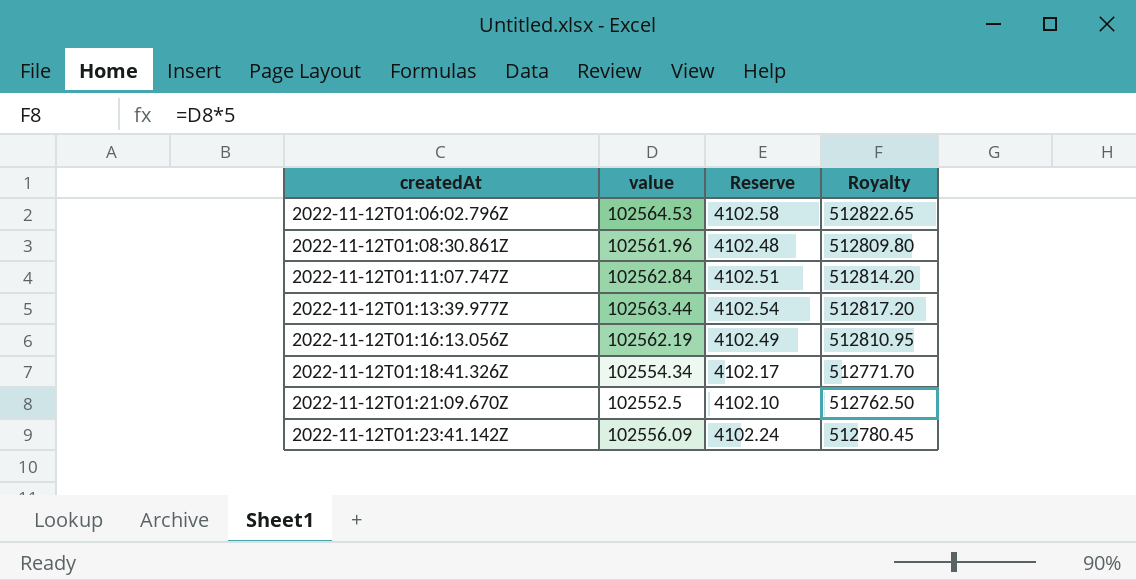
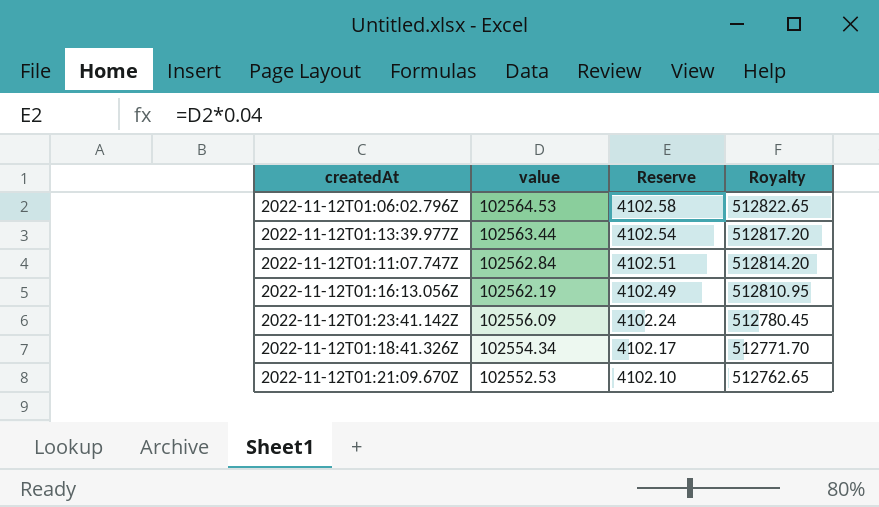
row order: createdAt ascending -> value descending
row 2022-11-12T01:08:30.861Z: 102561.96 | 4102.48 | 512809.80 -> none
2022-11-12T01:21:09.670Z | value: 102552.5 -> 102552.53
2022-11-12T01:21:09.670Z | Royalty: 512762.50 -> 512762.65

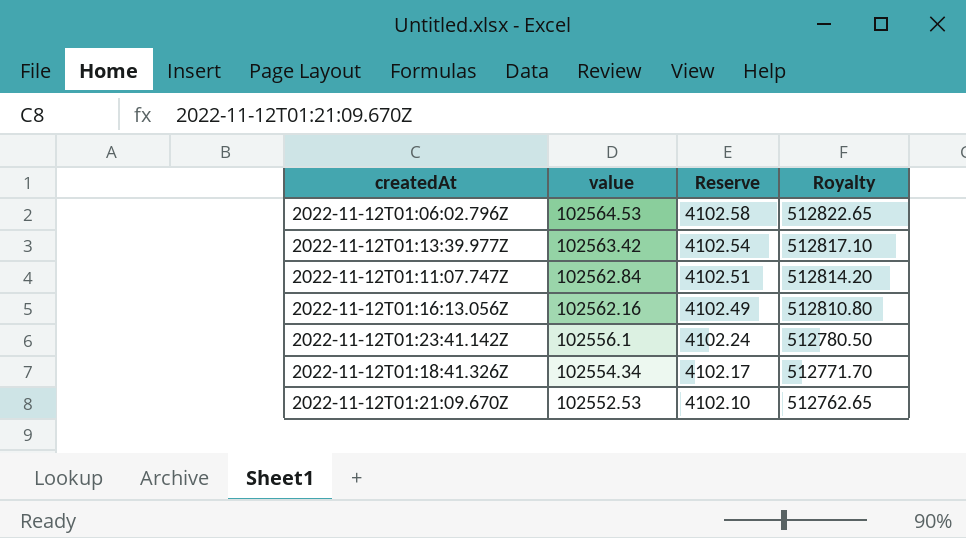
2022-11-12T01:13:39.977Z | value: 102563.44 -> 102563.42
2022-11-12T01:13:39.977Z | Royalty: 512817.20 -> 512817.10
2022-11-12T01:16:13.056Z | value: 102562.19 -> 102562.16
2022-11-12T01:16:13.056Z | Royalty: 512810.95 -> 512810.80
2022-11-12T01:23:41.142Z | value: 102556.09 -> 102556.1
2022-11-12T01:23:41.142Z | Royalty: 512780.45 -> 512780.50

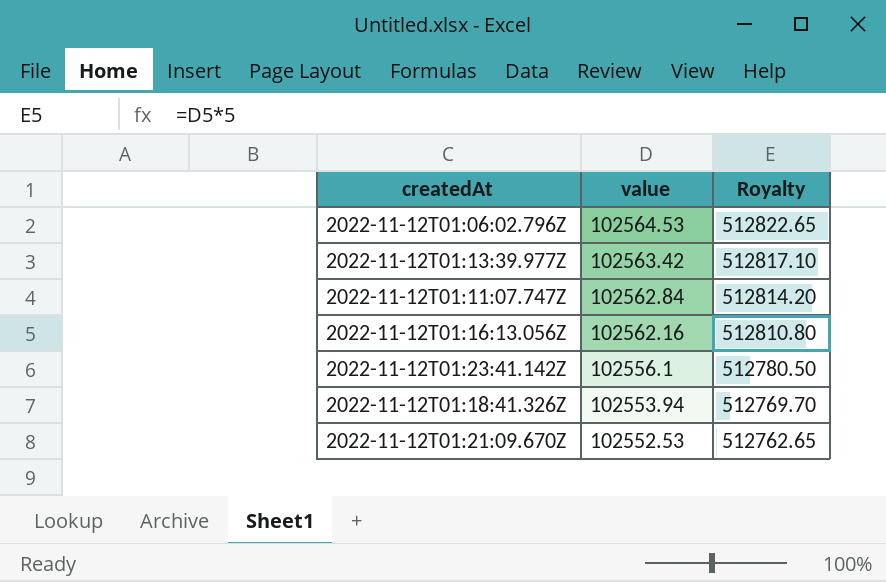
column Reserve | formula: [value] * 0.04 -> none
2022-11-12T01:18:41.326Z | value: 102554.34 -> 102553.94
2022-11-12T01:18:41.326Z | Royalty: 512771.70 -> 512769.70

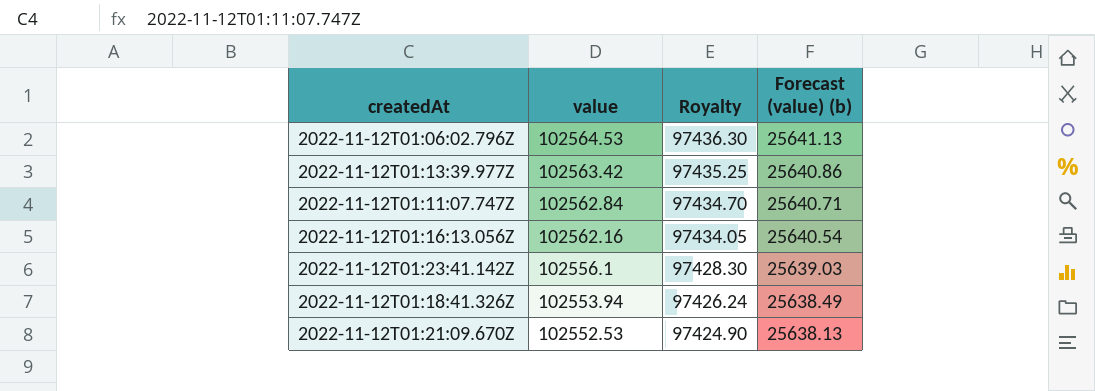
column Royalty | formula: [value] * 5 -> [value] * 0.95
column Forecast (value) (b) | formula: none -> [value] * 0.25

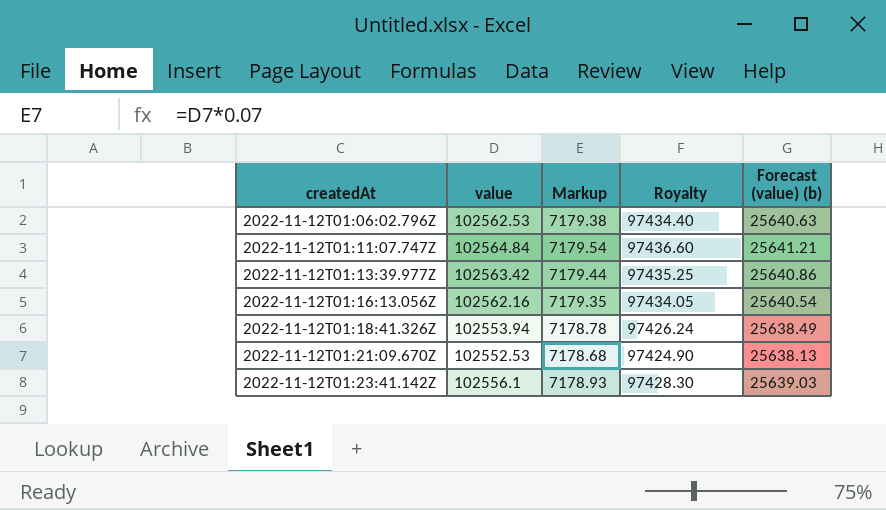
row order: value descending -> createdAt ascending
column Markup | formula: none -> [value] * 0.07
2022-11-12T01:06:02.796Z | value: 102564.53 -> 102562.53
2022-11-12T01:06:02.796Z | Royalty: 97436.30 -> 97434.40
2022-11-12T01:06:02.796Z | Forecast (value) (b): 25641.13 -> 25640.63
2022-11-12T01:11:07.747Z | value: 102562.84 -> 102564.84
2022-11-12T01:11:07.747Z | Royalty: 97434.70 -> 97436.60
2022-11-12T01:11:07.747Z | Forecast (value) (b): 25640.71 -> 25641.21

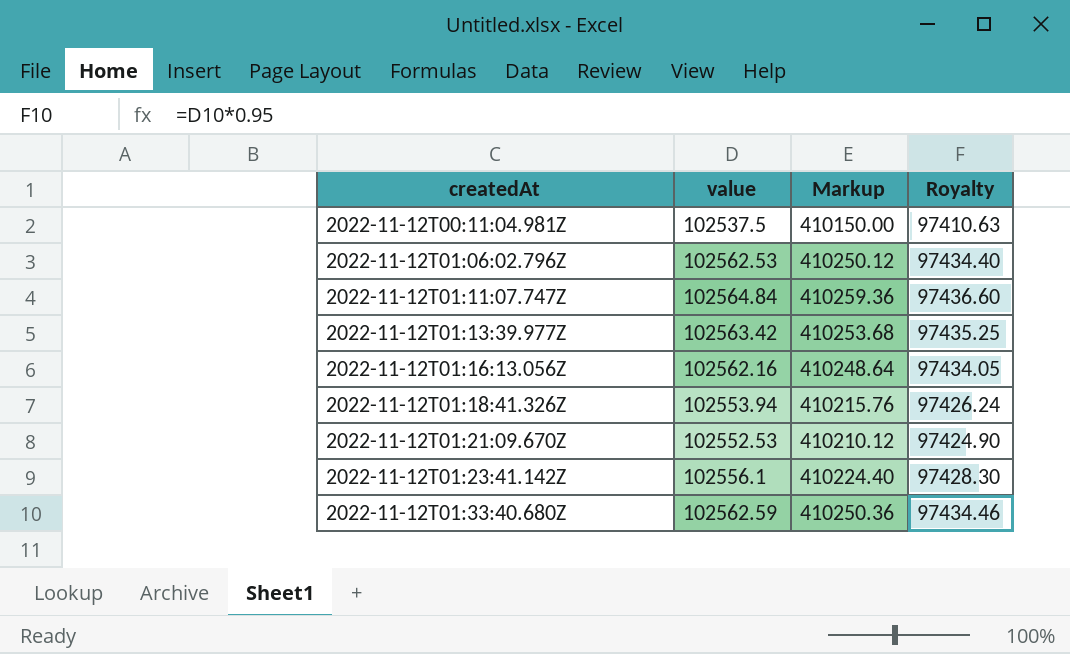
column Forecast (value) (b) | formula: [value] * 0.25 -> none
column Markup | formula: [value] * 0.07 -> [value] * 4
row 2022-11-12T00:11:04.981Z: none -> 102537.5 | 410150.00 | 97410.63
row 2022-11-12T01:33:40.680Z: none -> 102562.59 | 410250.36 | 97434.46

